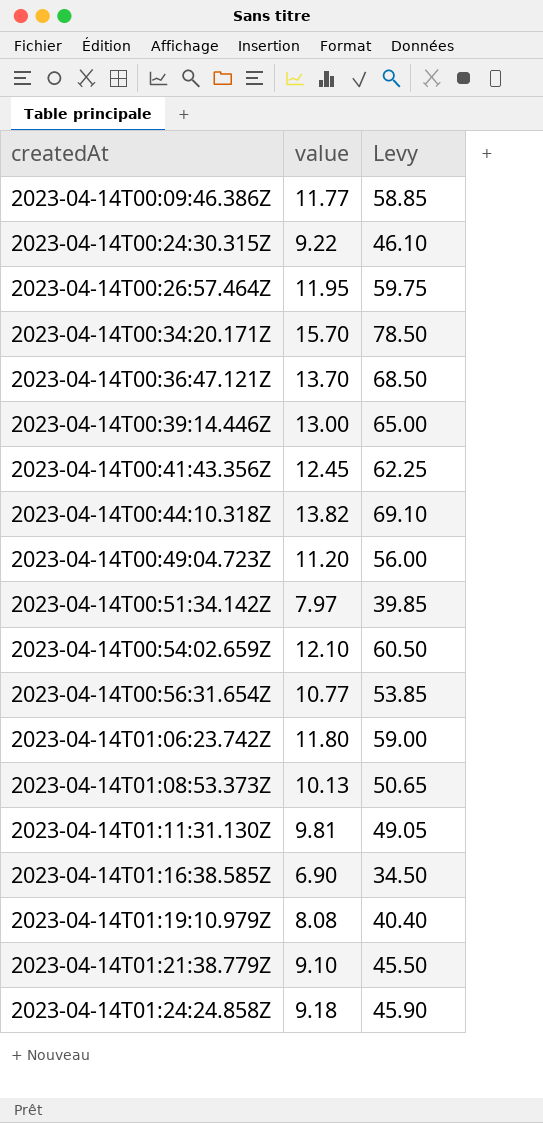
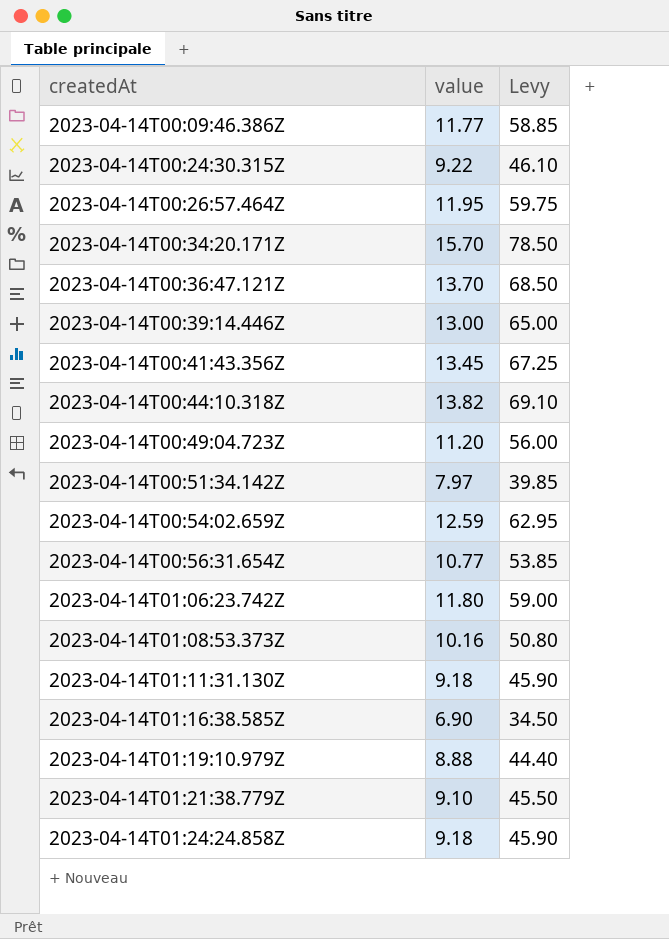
2023-04-14T00:41:43.356Z | value: 12.45 -> 13.45
2023-04-14T00:41:43.356Z | Levy: 62.25 -> 67.25
2023-04-14T00:54:02.659Z | value: 12.10 -> 12.59
2023-04-14T00:54:02.659Z | Levy: 60.50 -> 62.95
2023-04-14T01:08:53.373Z | value: 10.13 -> 10.16
2023-04-14T01:08:53.373Z | Levy: 50.65 -> 50.80
2023-04-14T01:11:31.130Z | value: 9.81 -> 9.18
2023-04-14T01:11:31.130Z | Levy: 49.05 -> 45.90
2023-04-14T01:19:10.979Z | value: 8.08 -> 8.88
2023-04-14T01:19:10.979Z | Levy: 40.40 -> 44.40

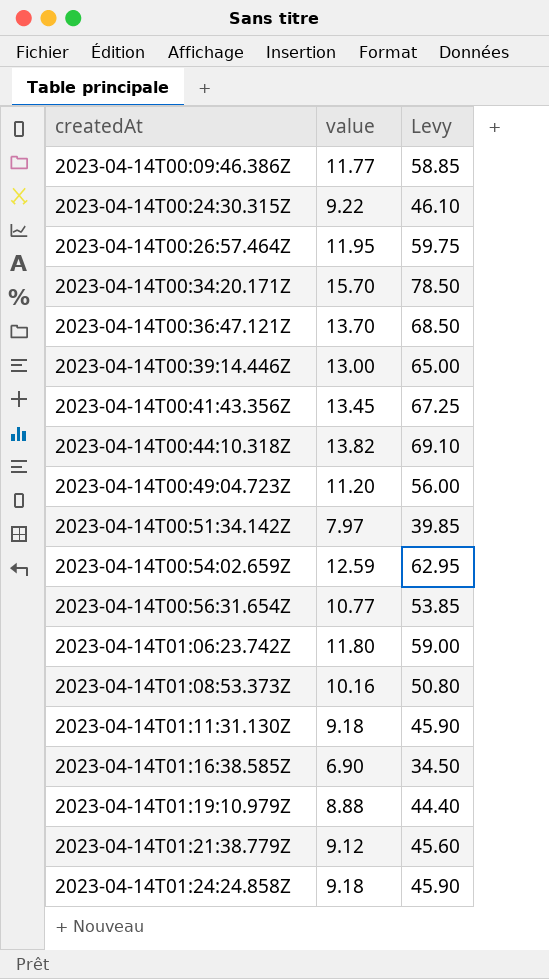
2023-04-14T01:21:38.779Z | value: 9.10 -> 9.12
2023-04-14T01:21:38.779Z | Levy: 45.50 -> 45.60

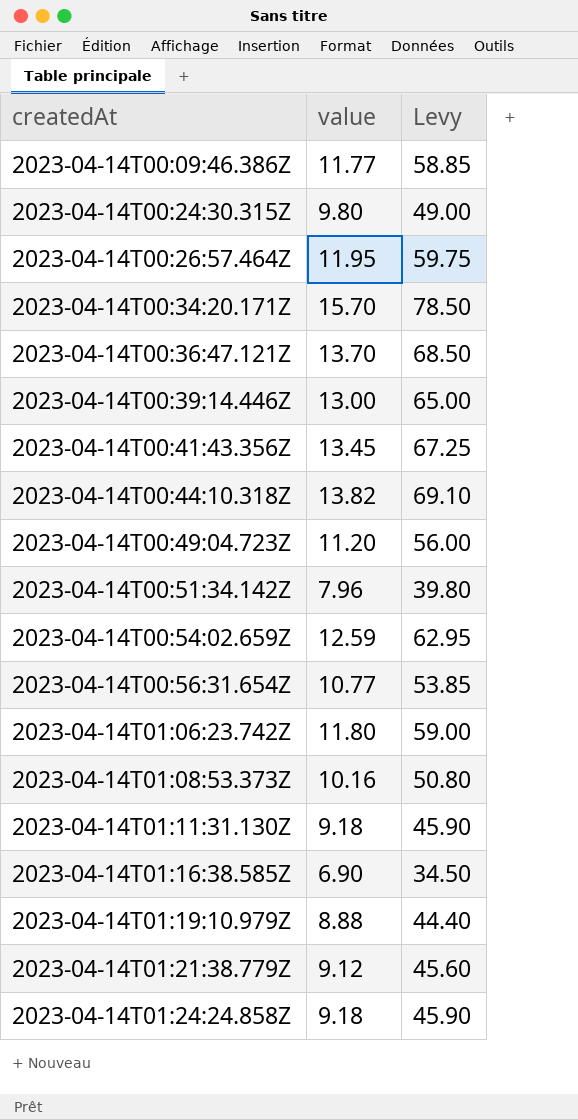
2023-04-14T00:24:30.315Z | value: 9.22 -> 9.80
2023-04-14T00:24:30.315Z | Levy: 46.10 -> 49.00
2023-04-14T00:51:34.142Z | value: 7.97 -> 7.96
2023-04-14T00:51:34.142Z | Levy: 39.85 -> 39.80

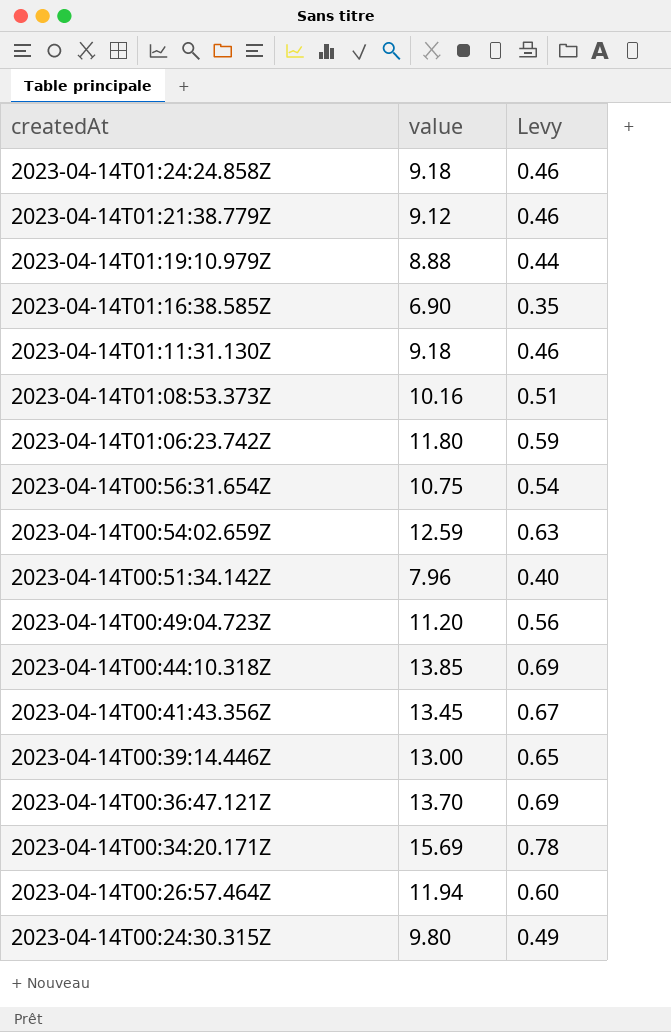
row order: createdAt ascending -> createdAt descending
column Levy | formula: [value] * 5 -> [value] * 0.05
row 2023-04-14T00:09:46.386Z: 11.77 | 58.85 -> none
2023-04-14T00:56:31.654Z | value: 10.77 -> 10.75
2023-04-14T00:44:10.318Z | value: 13.82 -> 13.85
2023-04-14T00:34:20.171Z | value: 15.70 -> 15.69
2023-04-14T00:26:57.464Z | value: 11.95 -> 11.94

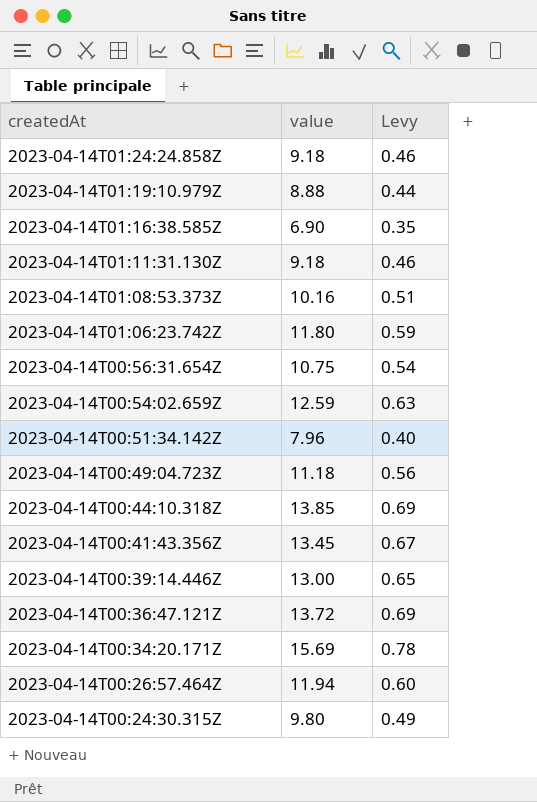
row 2023-04-14T01:21:38.779Z: 9.12 | 0.46 -> none
2023-04-14T00:49:04.723Z | value: 11.20 -> 11.18
2023-04-14T00:36:47.121Z | value: 13.70 -> 13.72

